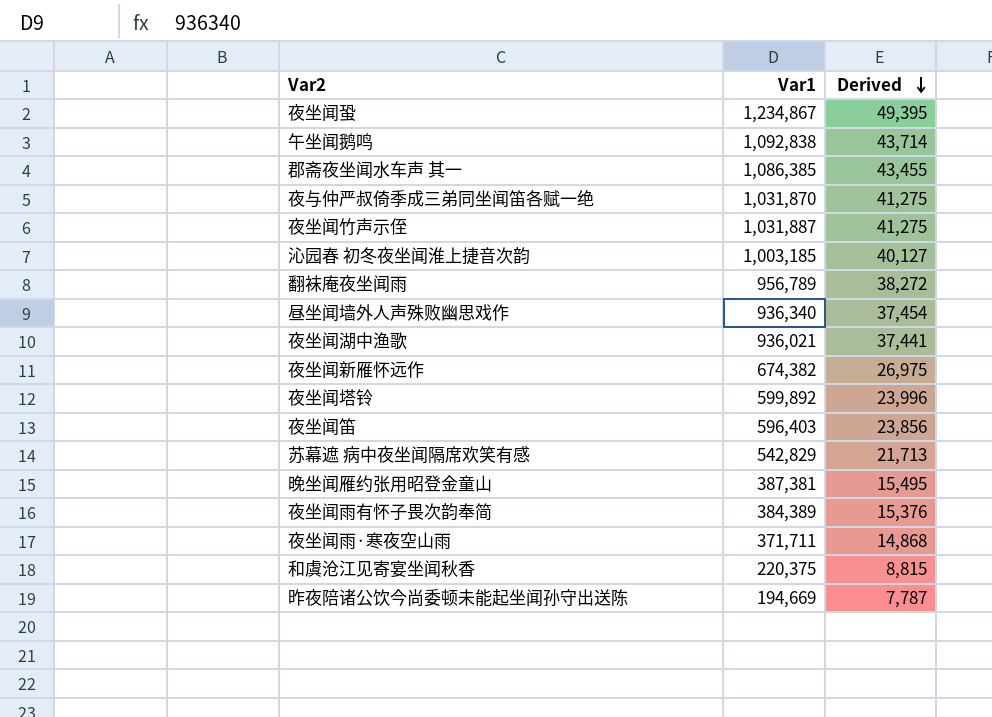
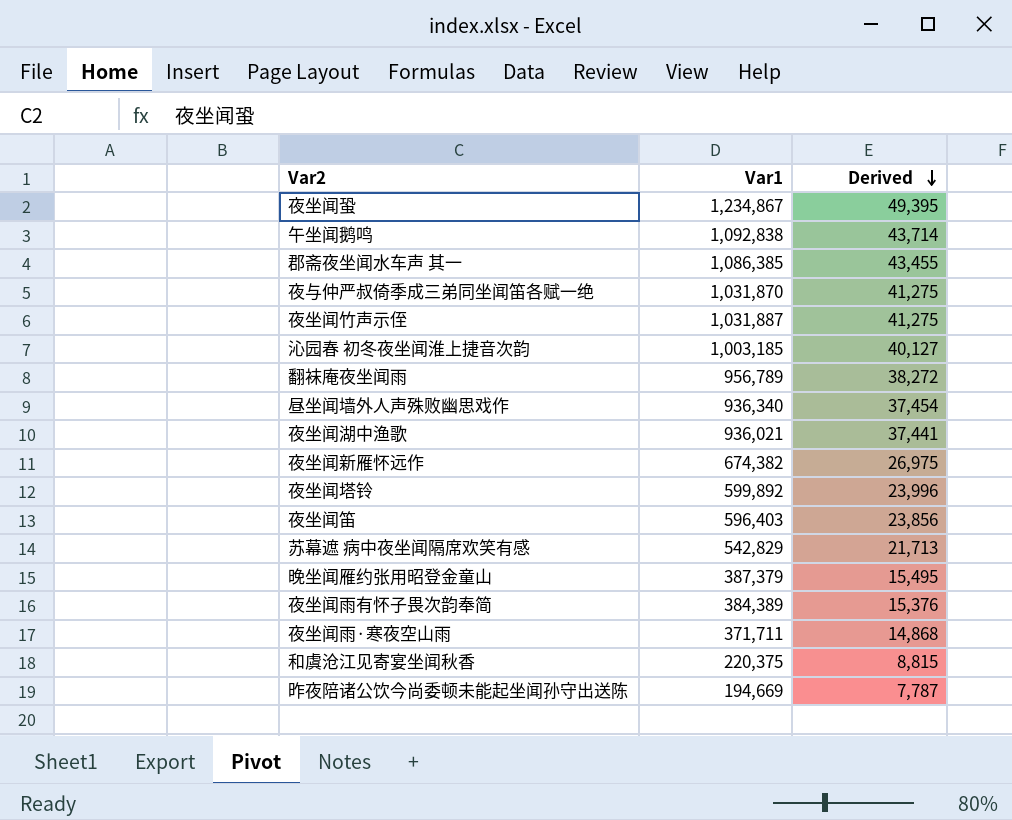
晚坐闻雁约张用昭登金童山 | Var1: 387,381 -> 387,379

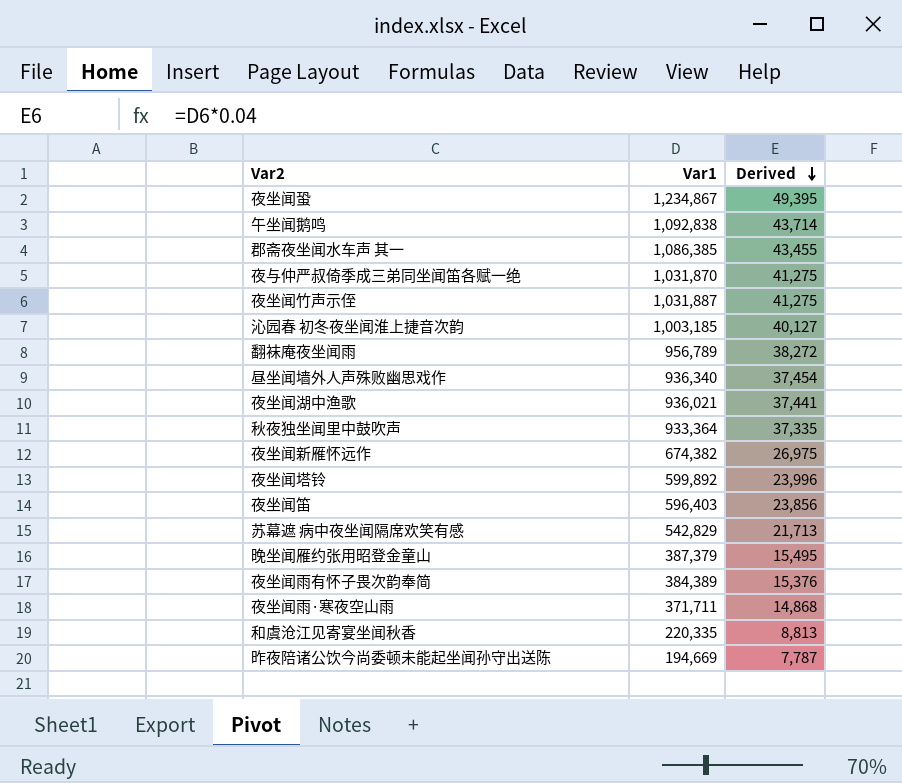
row 秋夜独坐闻里中鼓吹声: none -> 933,364 | 37,335
和虞沧江见寄宴坐闻秋香 | Var1: 220,375 -> 220,335
和虞沧江见寄宴坐闻秋香 | Derived: 8,815 -> 8,813

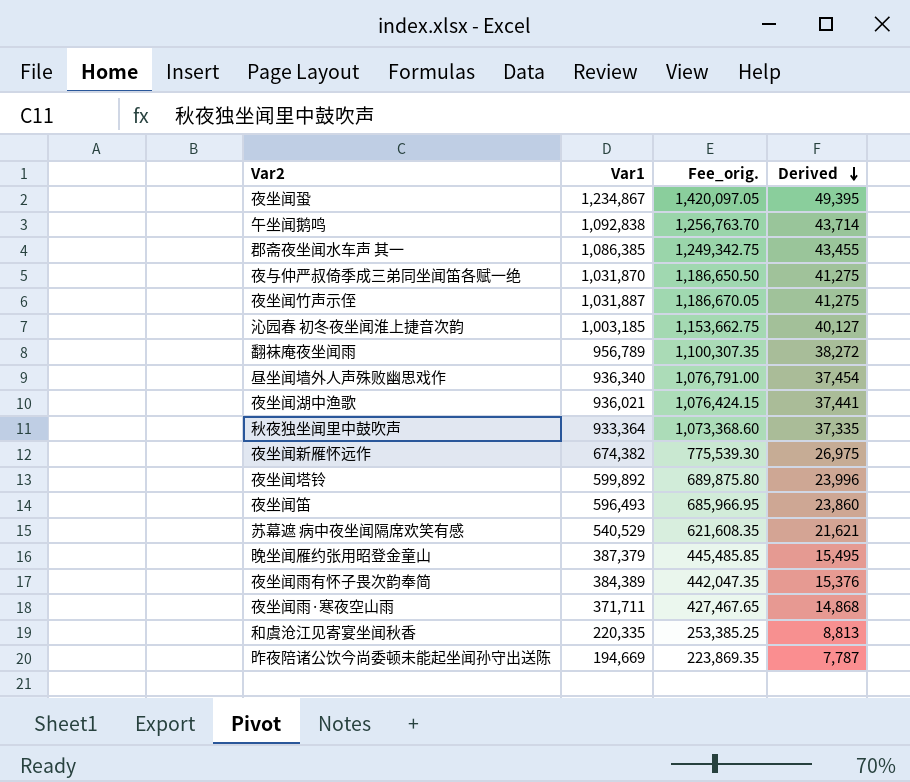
column Fee_orig. | formula: none -> [Var1] * 1.15
夜坐闻笛 | Var1: 596,403 -> 596,493
夜坐闻笛 | Derived: 23,856 -> 23,860
苏幕遮 病中夜坐闻隔席欢笑有感 | Var1: 542,829 -> 540,529
苏幕遮 病中夜坐闻隔席欢笑有感 | Derived: 21,713 -> 21,621

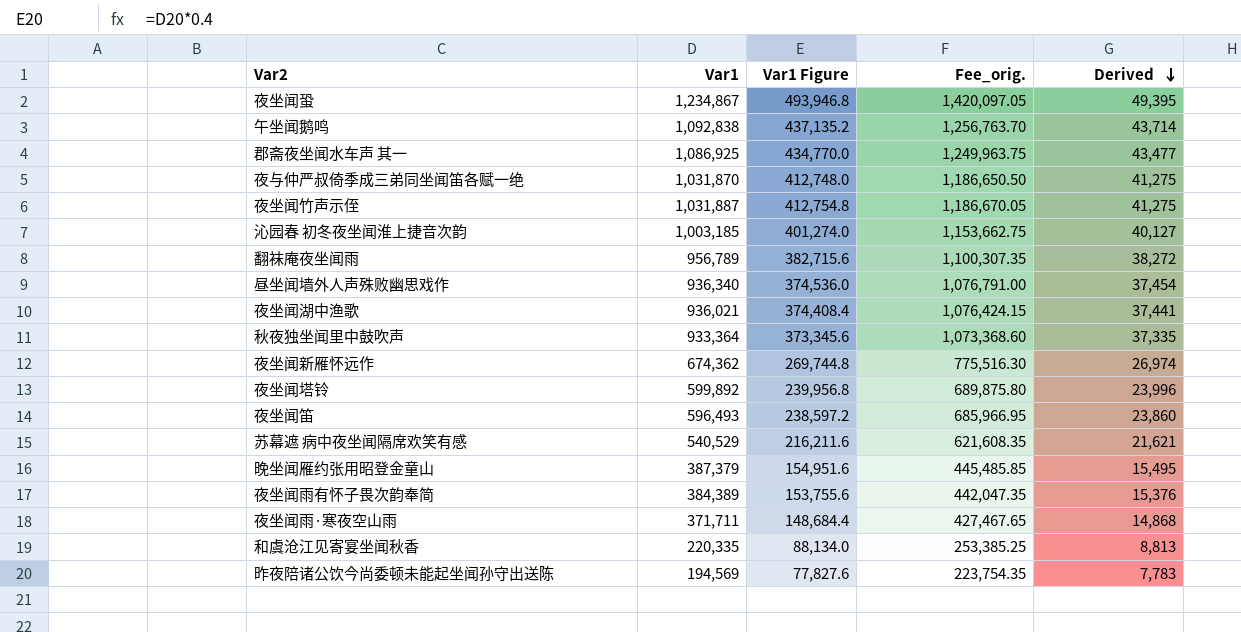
column Var1 Figure | formula: none -> [Var1] * 0.4
郡斋夜坐闻水车声 其一 | Var1: 1,086,385 -> 1,086,925
郡斋夜坐闻水车声 其一 | Fee_orig.: 1,249,342.75 -> 1,249,963.75
郡斋夜坐闻水车声 其一 | Derived: 43,455 -> 43,477
夜坐闻新雁怀远作 | Var1: 674,382 -> 674,362
夜坐闻新雁怀远作 | Fee_orig.: 775,539.30 -> 775,516.30
夜坐闻新雁怀远作 | Derived: 26,975 -> 26,974
昨夜陪诸公饮今尚委顿未能起坐闻孙守出送陈 | Var1: 194,669 -> 194,569
昨夜陪诸公饮今尚委顿未能起坐闻孙守出送陈 | Fee_orig.: 223,869.35 -> 223,754.35
昨夜陪诸公饮今尚委顿未能起坐闻孙守出送陈 | Derived: 7,787 -> 7,783

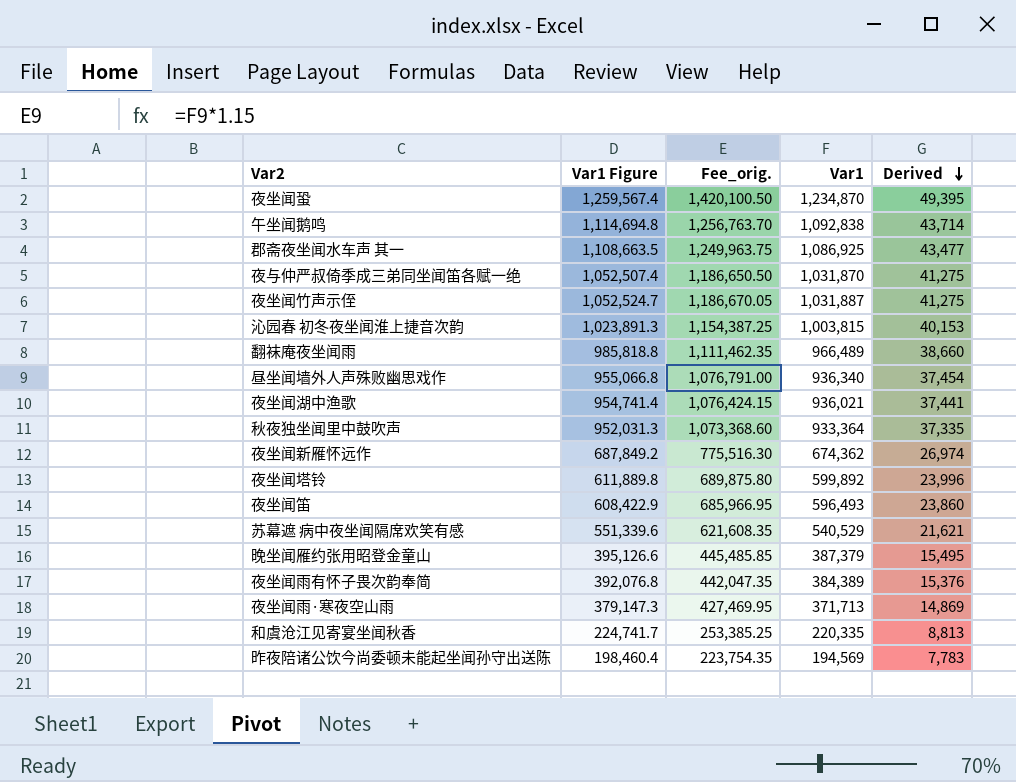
column Var1 Figure | formula: [Var1] * 0.4 -> [Var1] * 1.02
column Var1 | position: 2 -> 4
夜坐闻蛩 | Fee_orig.: 1,420,097.05 -> 1,420,100.50
夜坐闻蛩 | Var1: 1,234,867 -> 1,234,870
沁园春 初冬夜坐闻淮上捷音次韵 | Fee_orig.: 1,153,662.75 -> 1,154,387.25
沁园春 初冬夜坐闻淮上捷音次韵 | Var1: 1,003,185 -> 1,003,815
沁园春 初冬夜坐闻淮上捷音次韵 | Derived: 40,127 -> 40,153
翻袜庵夜坐闻雨 | Fee_orig.: 1,100,307.35 -> 1,111,462.35
翻袜庵夜坐闻雨 | Var1: 956,789 -> 966,489
翻袜庵夜坐闻雨 | Derived: 38,272 -> 38,660
夜坐闻雨·寒夜空山雨 | Fee_orig.: 427,467.65 -> 427,469.95
夜坐闻雨·寒夜空山雨 | Var1: 371,711 -> 371,713
夜坐闻雨·寒夜空山雨 | Derived: 14,868 -> 14,869

